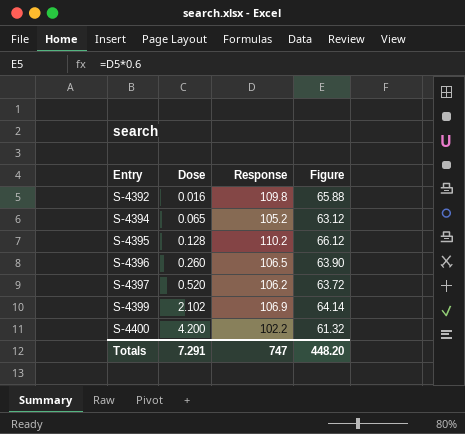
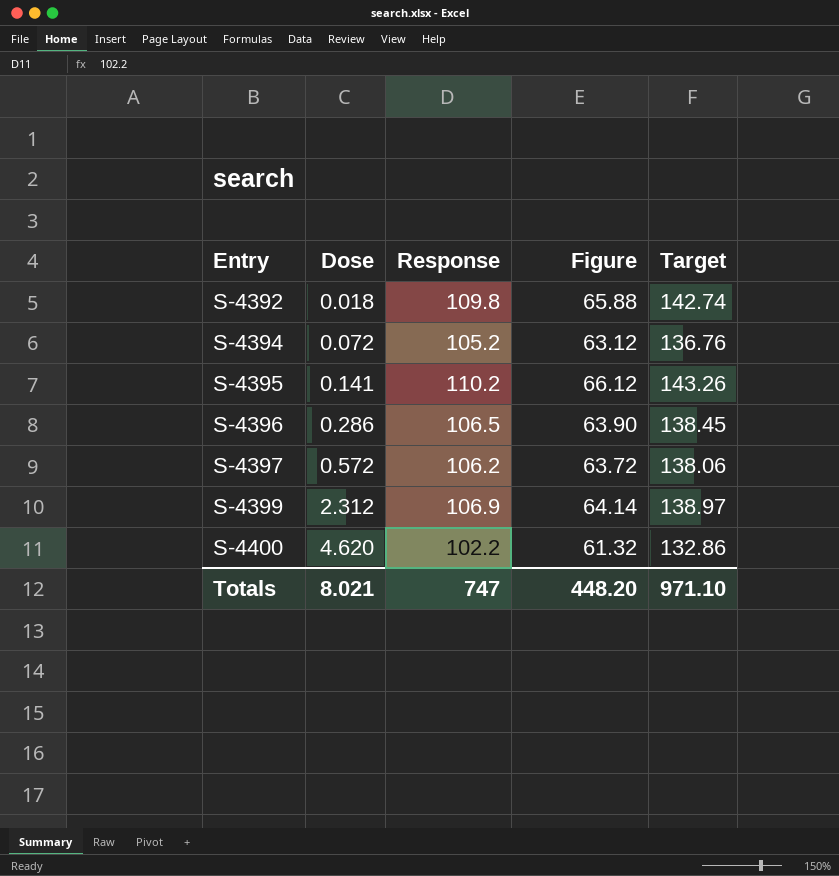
column Target | formula: none -> [Response] * 1.3
S-4392 | Dose: 0.016 -> 0.018
S-4394 | Dose: 0.065 -> 0.072
S-4395 | Dose: 0.128 -> 0.141
S-4396 | Dose: 0.260 -> 0.286
S-4397 | Dose: 0.520 -> 0.572
S-4399 | Dose: 2.102 -> 2.312
S-4400 | Dose: 4.200 -> 4.620
Totals | Dose: 7.291 -> 8.021

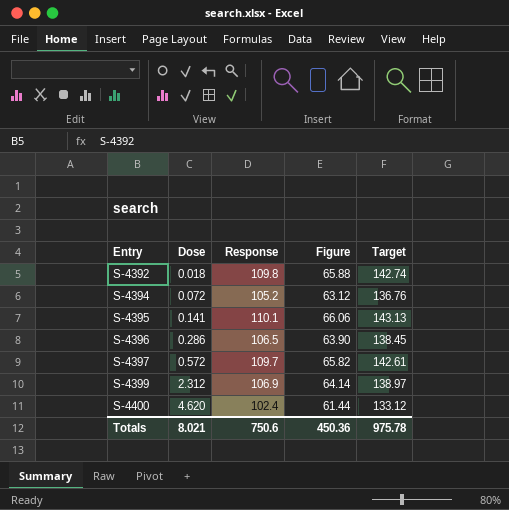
S-4395 | Response: 110.2 -> 110.1
S-4395 | Figure: 66.12 -> 66.06
S-4395 | Target: 143.26 -> 143.13
S-4397 | Response: 106.2 -> 109.7
S-4397 | Figure: 63.72 -> 65.82
S-4397 | Target: 138.06 -> 142.61
S-4400 | Response: 102.2 -> 102.4
S-4400 | Figure: 61.32 -> 61.44
S-4400 | Target: 132.86 -> 133.12
Totals | Response: 747 -> 750.6
Totals | Figure: 448.20 -> 450.36
Totals | Target: 971.10 -> 975.78

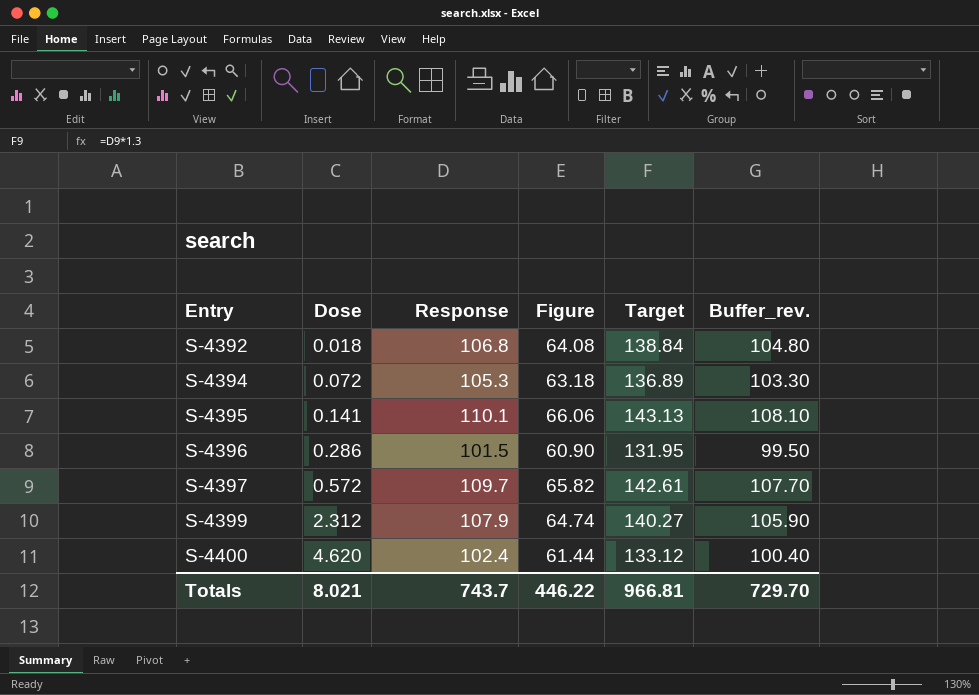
column Buffer_rev. | formula: none -> [Response] - 2
S-4392 | Response: 109.8 -> 106.8
S-4392 | Figure: 65.88 -> 64.08
S-4392 | Target: 142.74 -> 138.84
S-4394 | Response: 105.2 -> 105.3
S-4394 | Figure: 63.12 -> 63.18
S-4394 | Target: 136.76 -> 136.89
S-4396 | Response: 106.5 -> 101.5
S-4396 | Figure: 63.90 -> 60.90
S-4396 | Target: 138.45 -> 131.95
S-4399 | Response: 106.9 -> 107.9
S-4399 | Figure: 64.14 -> 64.74
S-4399 | Target: 138.97 -> 140.27
Totals | Response: 750.6 -> 743.7
Totals | Figure: 450.36 -> 446.22
Totals | Target: 975.78 -> 966.81

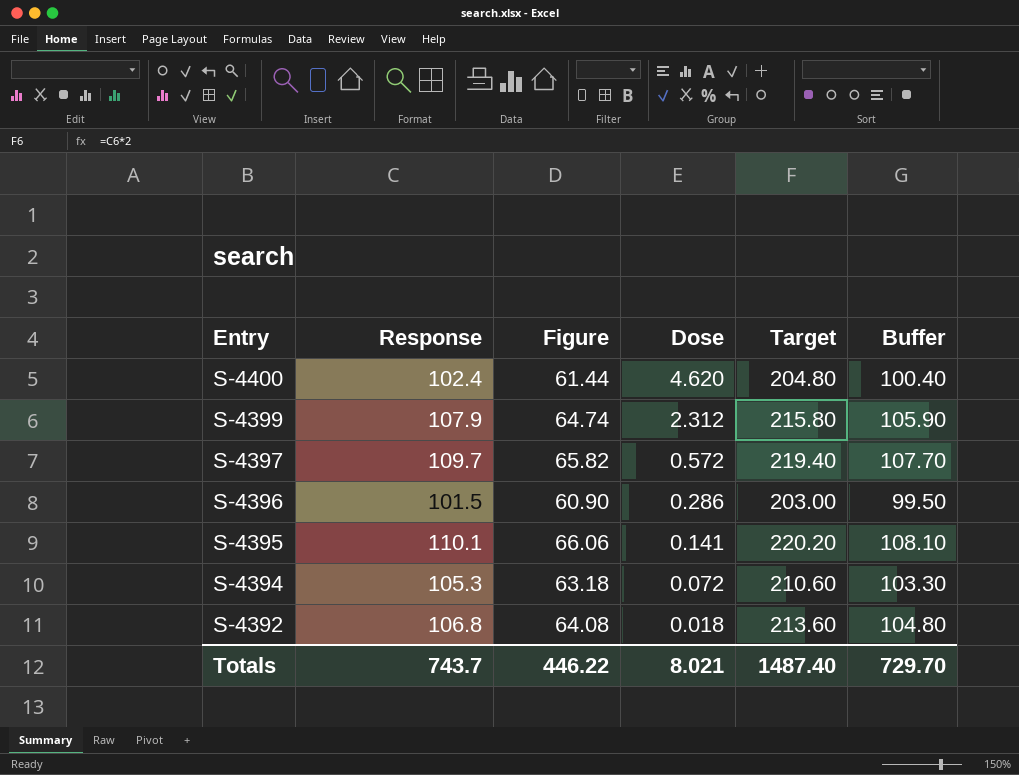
row order: Entry ascending -> Entry descending
column Dose | position: 2 -> 4
column Target | formula: [Response] * 1.3 -> [Response] * 2
column name: Buffer_rev. -> Buffer
Totals | Target: 966.81 -> 1487.40

